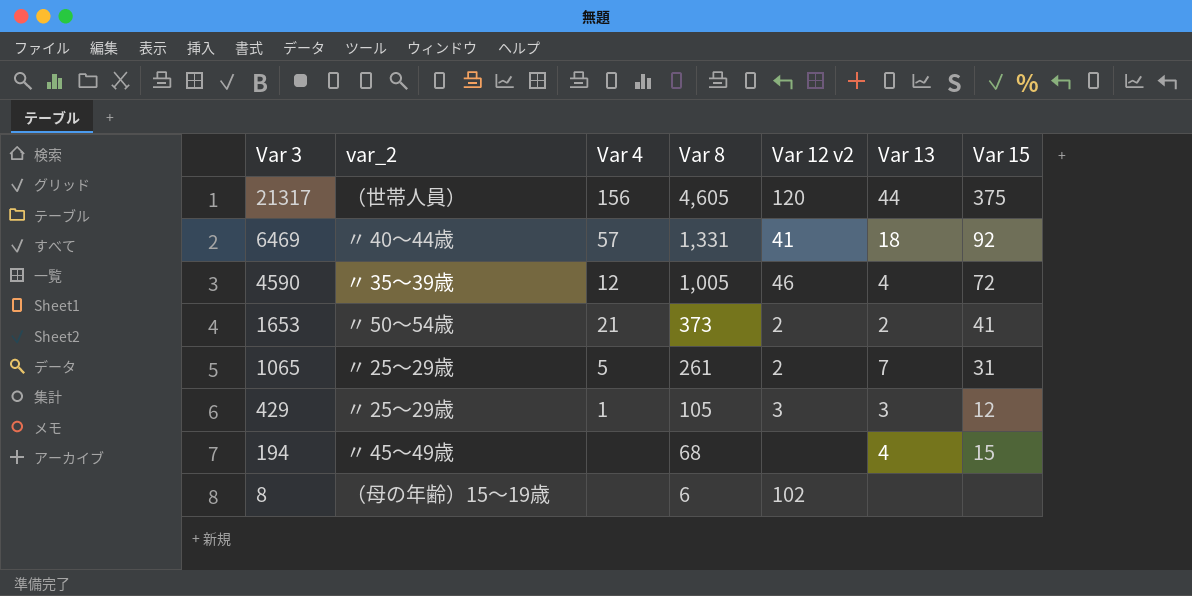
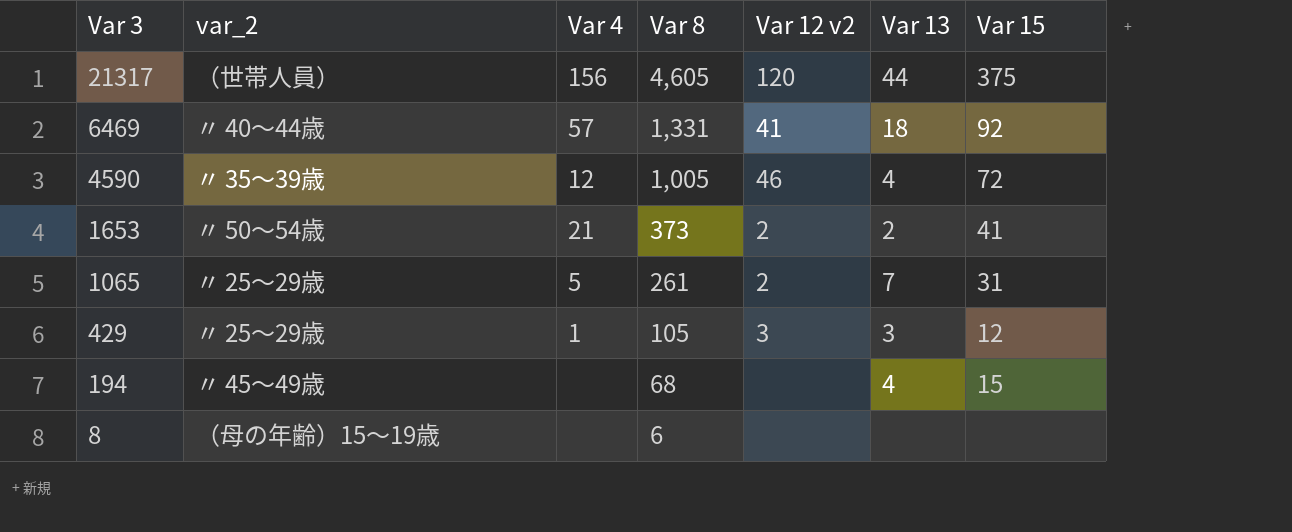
8 | Var 12 v2: 102 -> none

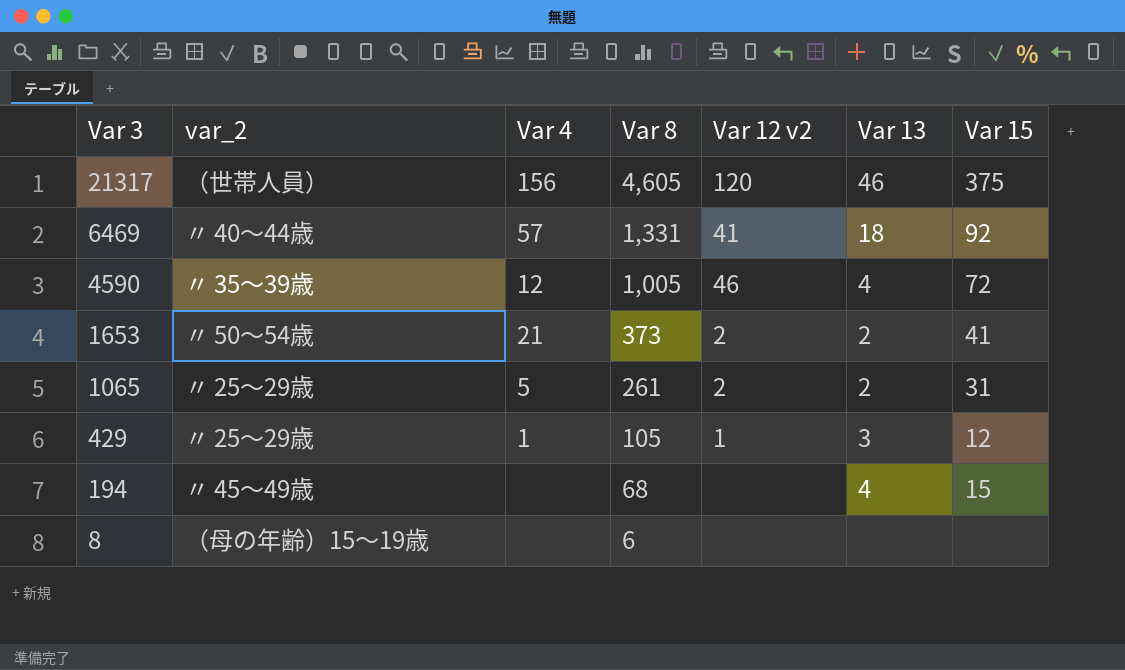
21317 | Var 13: 44 -> 46
1065 | Var 13: 7 -> 2
429 | Var 12 v2: 3 -> 1

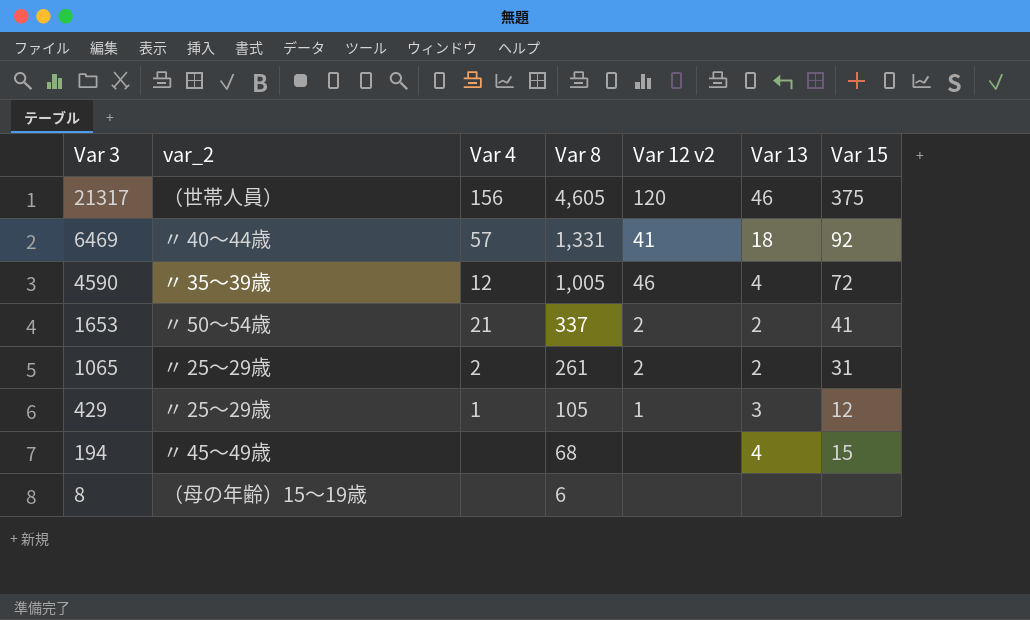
1653 | Var 8: 373 -> 337
1065 | Var 4: 5 -> 2

